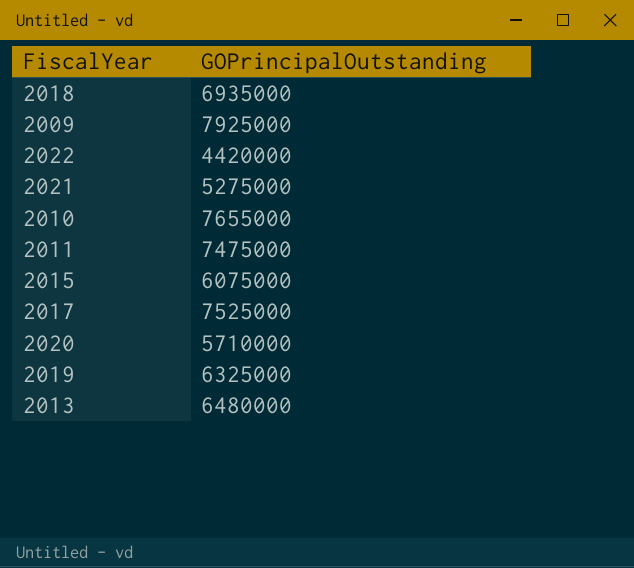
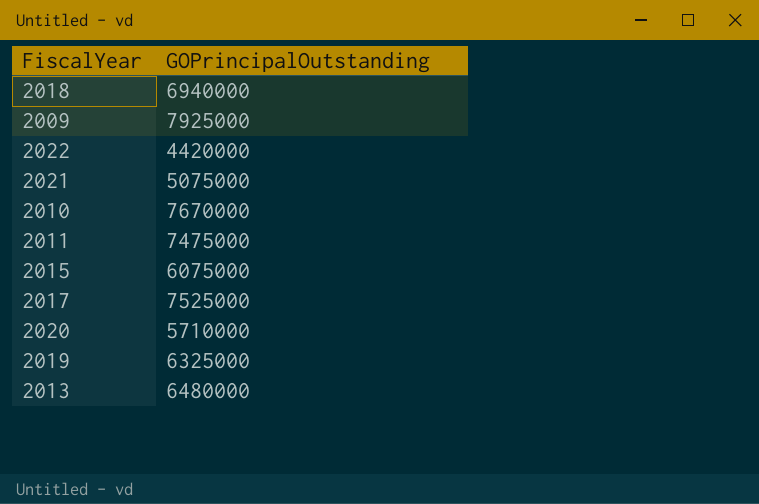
2018 | GOPrincipalOutstanding: 6935000 -> 6940000
2021 | GOPrincipalOutstanding: 5275000 -> 5075000
2010 | GOPrincipalOutstanding: 7655000 -> 7670000

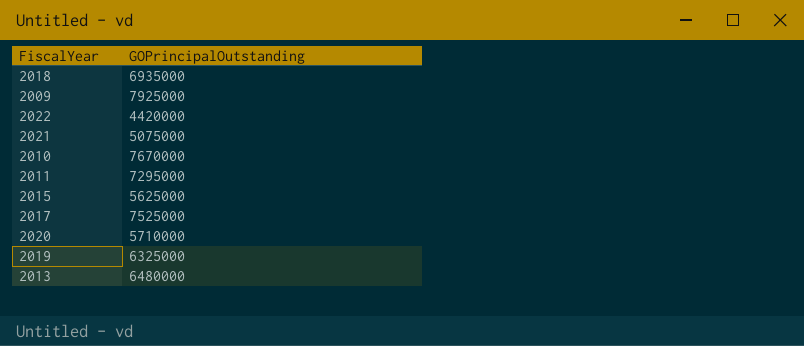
2018 | GOPrincipalOutstanding: 6940000 -> 6935000
2011 | GOPrincipalOutstanding: 7475000 -> 7295000
2015 | GOPrincipalOutstanding: 6075000 -> 5625000

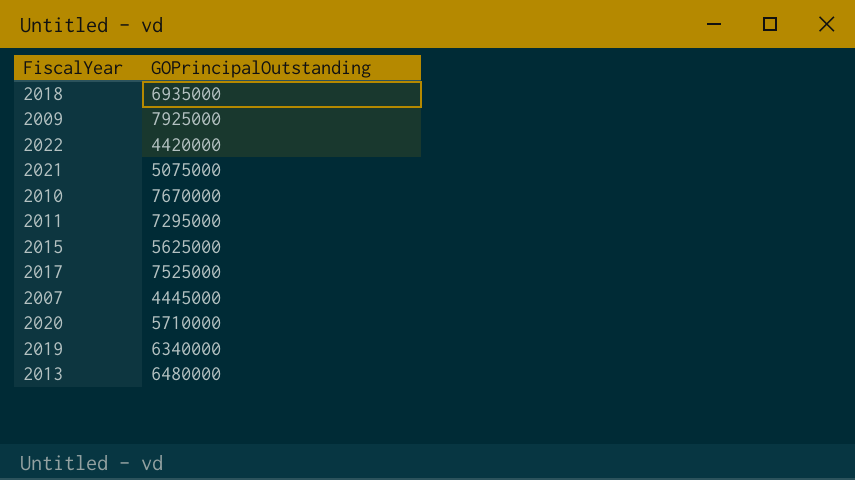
row 2007: none -> 4445000
2019 | GOPrincipalOutstanding: 6325000 -> 6340000

